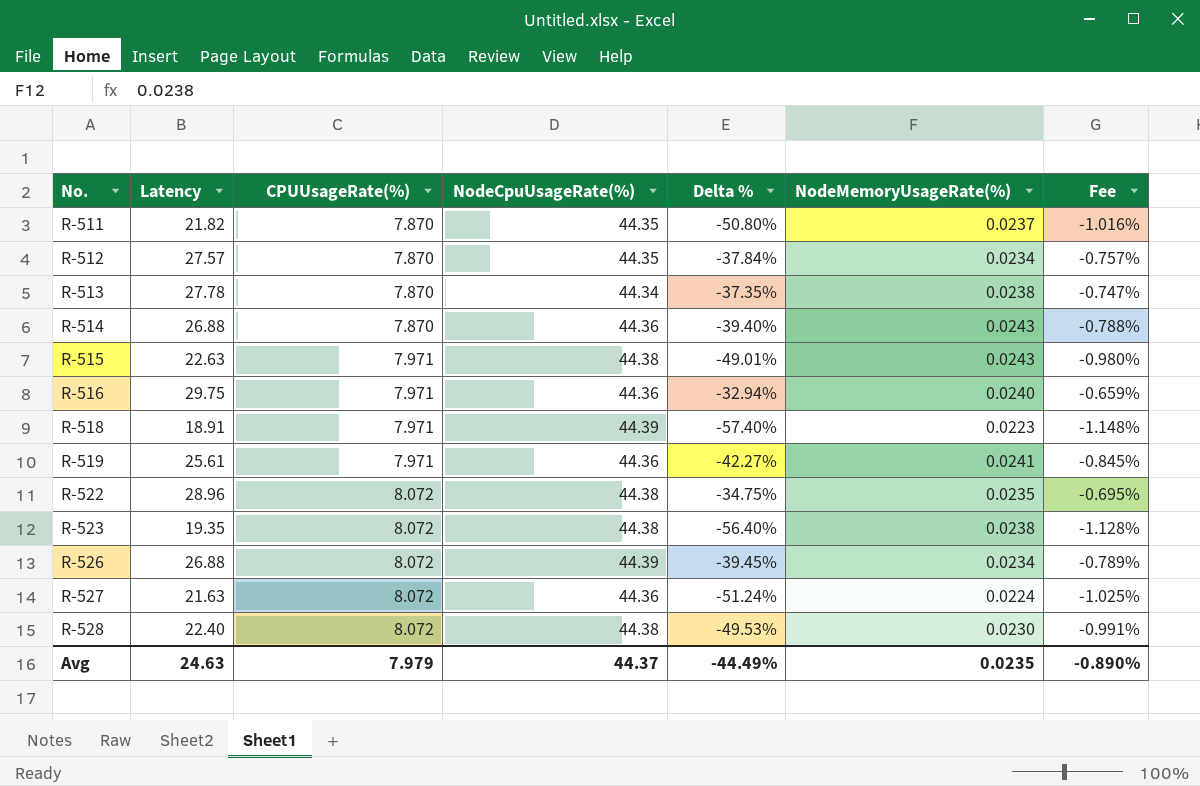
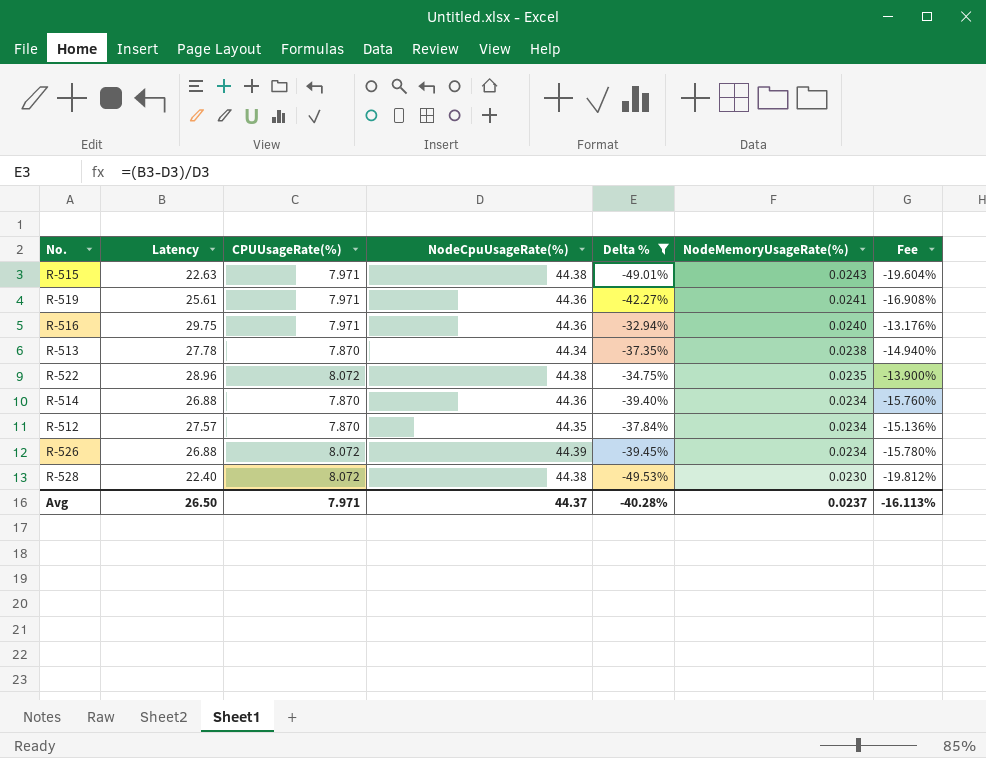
filter: none -> Delta % >= -49.53%
row order: No. ascending -> NodeMemoryUsageRate(%) descending
column Fee | formula: [Delta %] * 0.02 -> [Delta %] * 0.4
R-514 | NodeMemoryUsageRate(%): 0.0243 -> 0.0234
Avg | Latency: 24.63 -> 26.50
Avg | CPUUsageRate(%): 7.979 -> 7.971
Avg | Delta %: -44.49% -> -40.28%
Avg | NodeMemoryUsageRate(%): 0.0235 -> 0.0237
Avg | Fee: -0.890% -> -16.113%

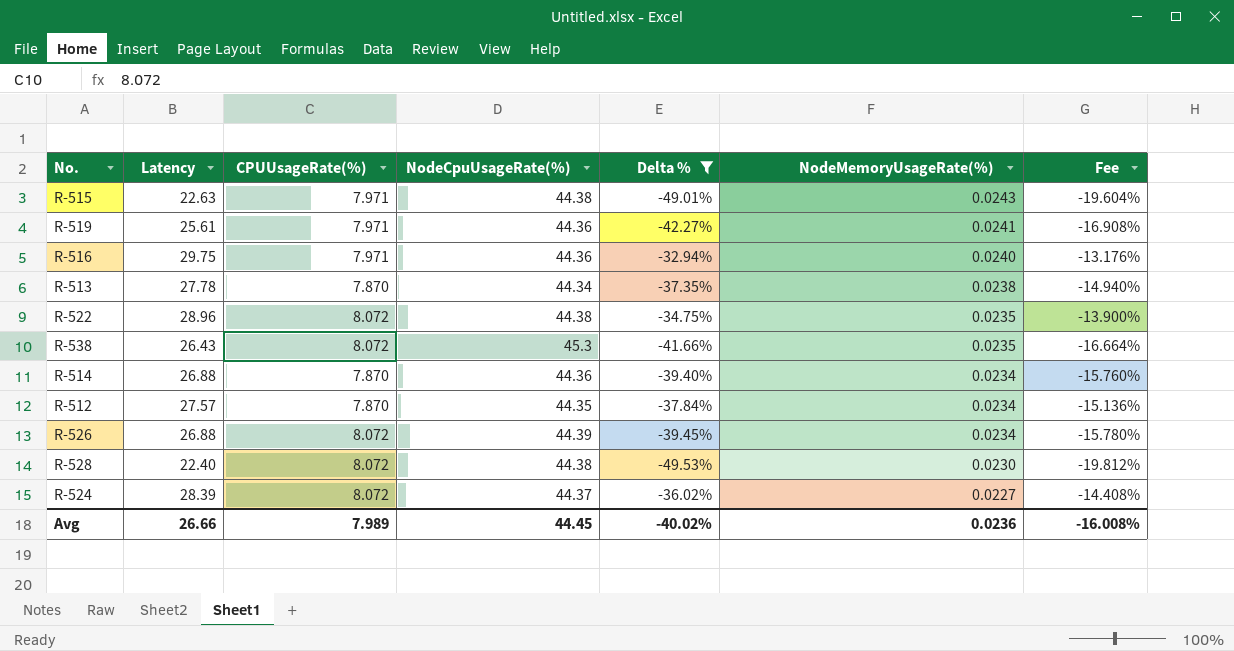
row R-538: none -> 26.43 | 8.072 | 45.3 | -41.66% | 0.0235 | -16.664%
row R-524: none -> 28.39 | 8.072 | 44.37 | -36.02% | 0.0227 | -14.408%
Avg | Latency: 26.50 -> 26.66
Avg | CPUUsageRate(%): 7.971 -> 7.989
Avg | NodeCpuUsageRate(%): 44.37 -> 44.45
Avg | Delta %: -40.28% -> -40.02%
Avg | NodeMemoryUsageRate(%): 0.0237 -> 0.0236
Avg | Fee: -16.113% -> -16.008%

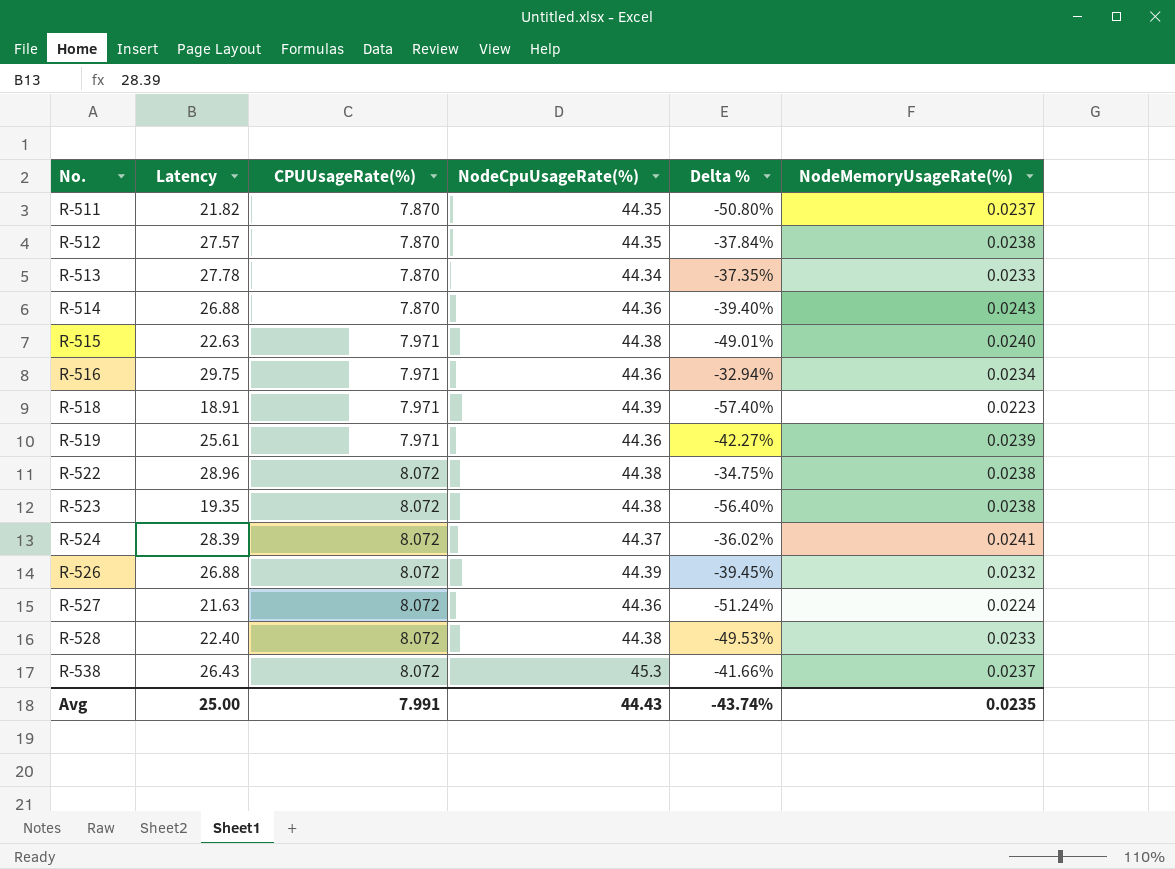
filter: Delta % >= -49.53% -> none
row order: NodeMemoryUsageRate(%) descending -> No. ascending
column Fee | formula: [Delta %] * 0.4 -> none
R-512 | NodeMemoryUsageRate(%): 0.0234 -> 0.0238
R-513 | NodeMemoryUsageRate(%): 0.0238 -> 0.0233
R-514 | NodeMemoryUsageRate(%): 0.0234 -> 0.0243
R-515 | NodeMemoryUsageRate(%): 0.0243 -> 0.0240
R-516 | NodeMemoryUsageRate(%): 0.0240 -> 0.0234
R-519 | NodeMemoryUsageRate(%): 0.0241 -> 0.0239
R-522 | NodeMemoryUsageRate(%): 0.0235 -> 0.0238
R-524 | NodeMemoryUsageRate(%): 0.0227 -> 0.0241
R-526 | NodeMemoryUsageRate(%): 0.0234 -> 0.0232
R-528 | NodeMemoryUsageRate(%): 0.0230 -> 0.0233
R-538 | NodeMemoryUsageRate(%): 0.0235 -> 0.0237
Avg | Latency: 26.66 -> 25.00
Avg | CPUUsageRate(%): 7.989 -> 7.991
Avg | NodeCpuUsageRate(%): 44.45 -> 44.43
Avg | Delta %: -40.02% -> -43.74%
Avg | NodeMemoryUsageRate(%): 0.0236 -> 0.0235

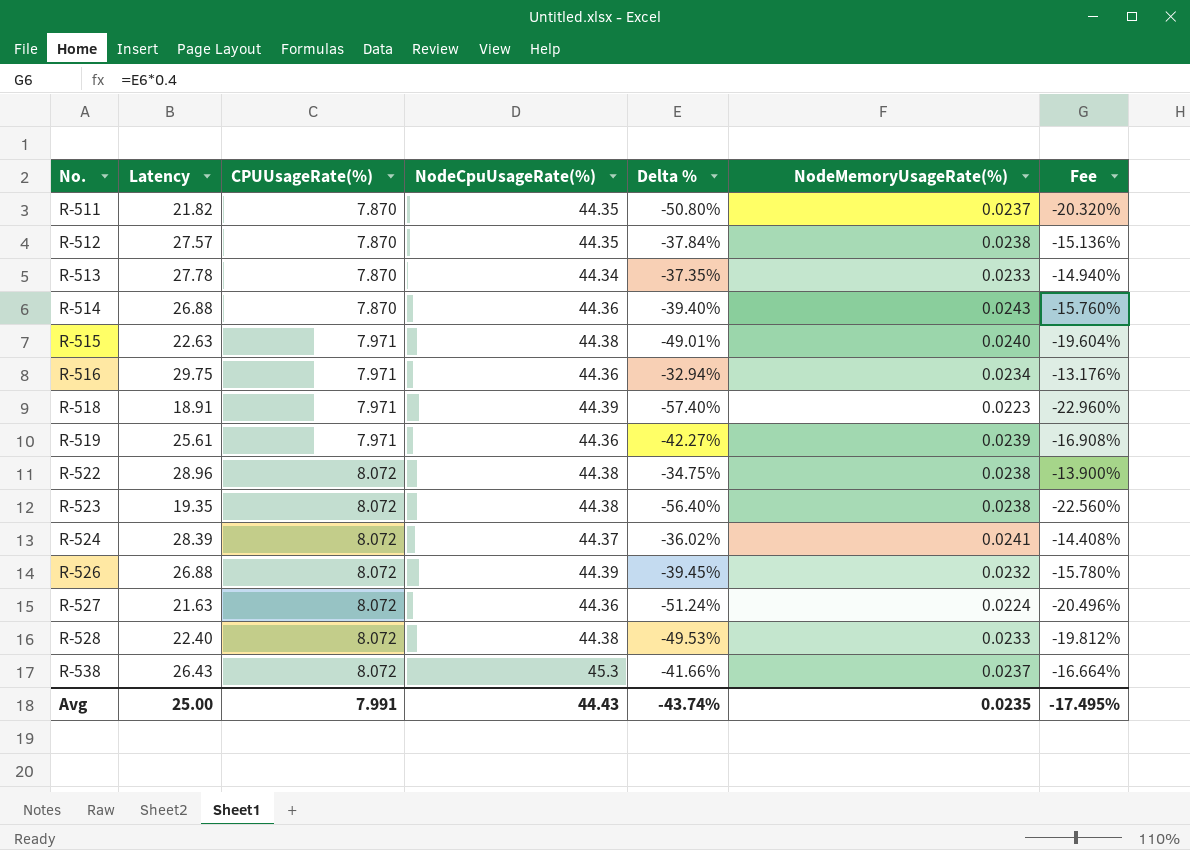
column Fee | formula: none -> [Delta %] * 0.4

